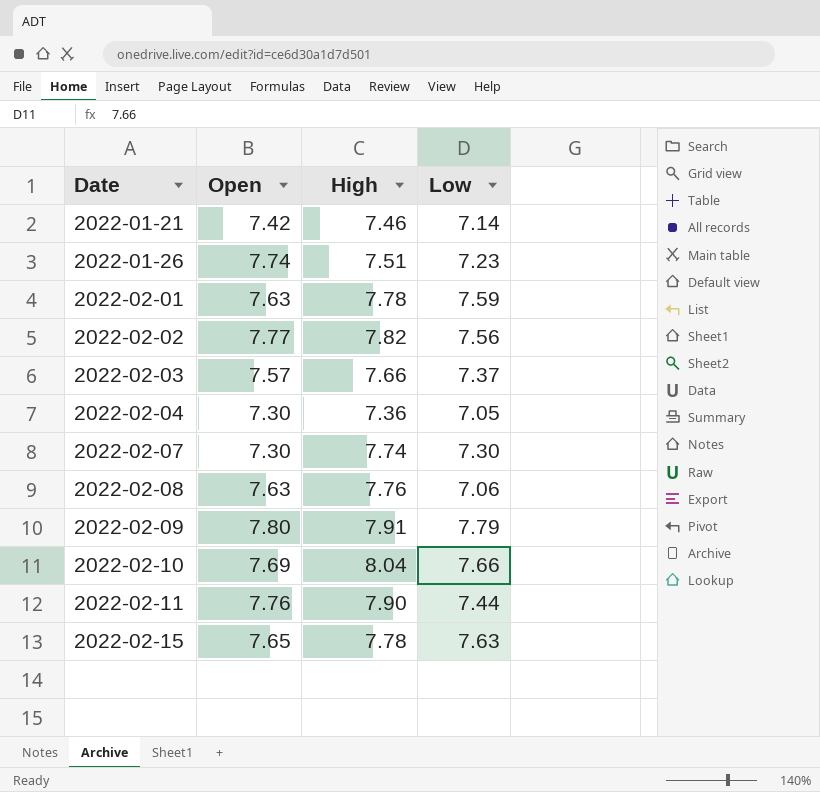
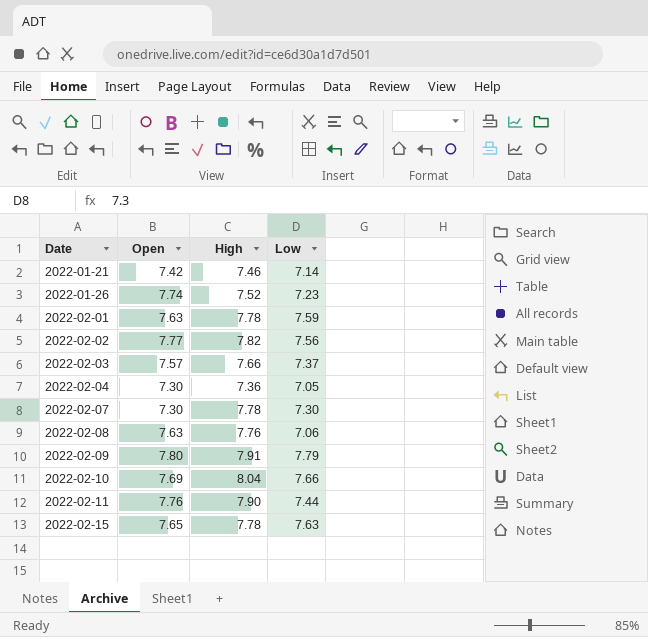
2022-01-26 | High: 7.51 -> 7.52
2022-02-07 | High: 7.74 -> 7.78

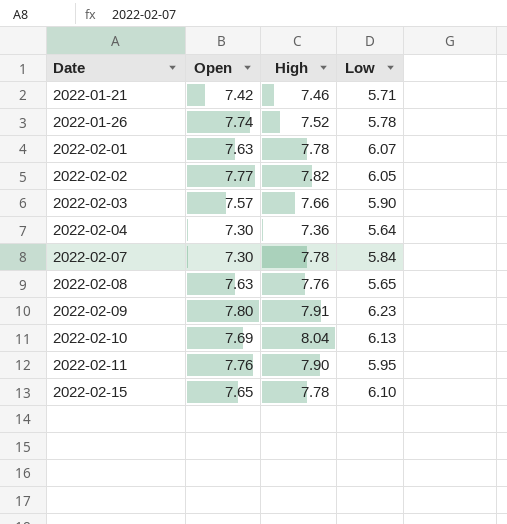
2022-01-21 | Low: 7.14 -> 5.71
2022-01-26 | Low: 7.23 -> 5.78
2022-02-01 | Low: 7.59 -> 6.07
2022-02-02 | Low: 7.56 -> 6.05
2022-02-03 | Low: 7.37 -> 5.90
2022-02-04 | Low: 7.05 -> 5.64
2022-02-07 | Low: 7.30 -> 5.84
2022-02-08 | Low: 7.06 -> 5.65
2022-02-09 | Low: 7.79 -> 6.23
2022-02-10 | Low: 7.66 -> 6.13
2022-02-11 | Low: 7.44 -> 5.95
2022-02-15 | Low: 7.63 -> 6.10

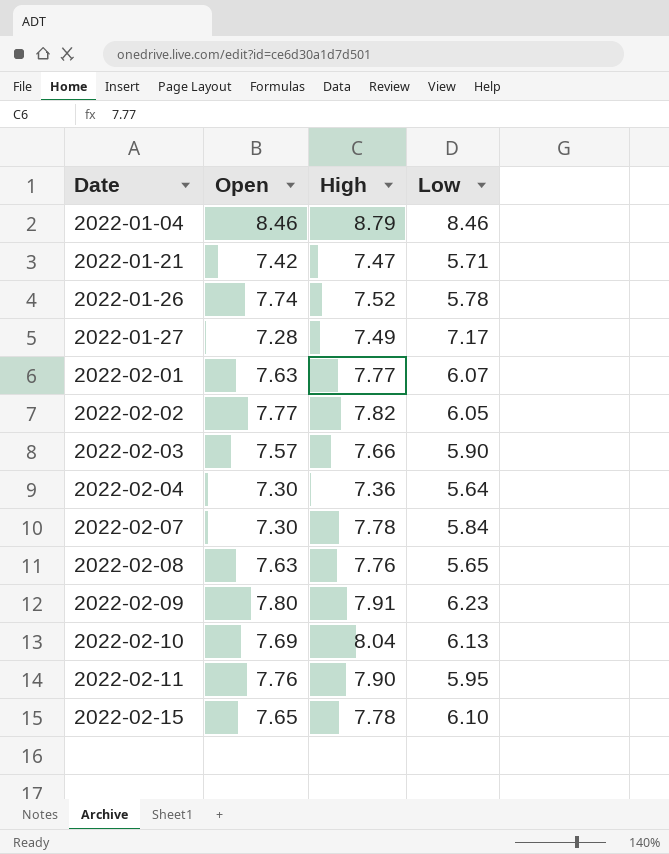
row 2022-01-04: none -> 8.46 | 8.79 | 8.46
2022-01-21 | High: 7.46 -> 7.47
row 2022-01-27: none -> 7.28 | 7.49 | 7.17
2022-02-01 | High: 7.78 -> 7.77

